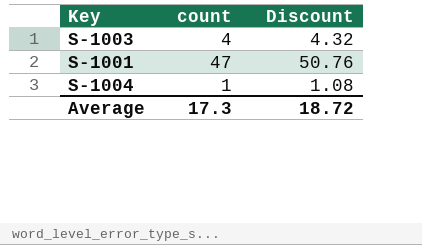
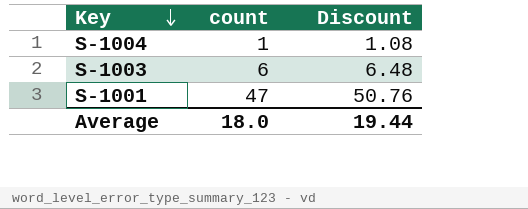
row order: none -> Key descending
S-1003 | count: 4 -> 6
S-1003 | Discount: 4.32 -> 6.48
Average | count: 17.3 -> 18.0
Average | Discount: 18.72 -> 19.44

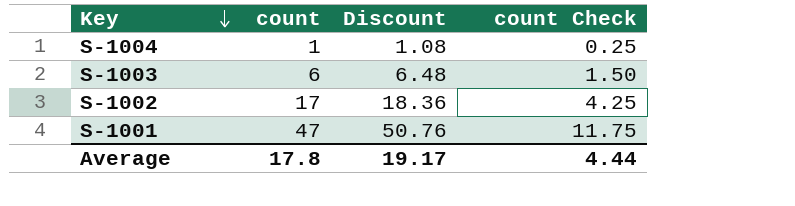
column count Check | formula: none -> [count] * 0.25
row S-1002: none -> 17 | 18.36 | 4.25
Average | count: 18.0 -> 17.8
Average | Discount: 19.44 -> 19.17

